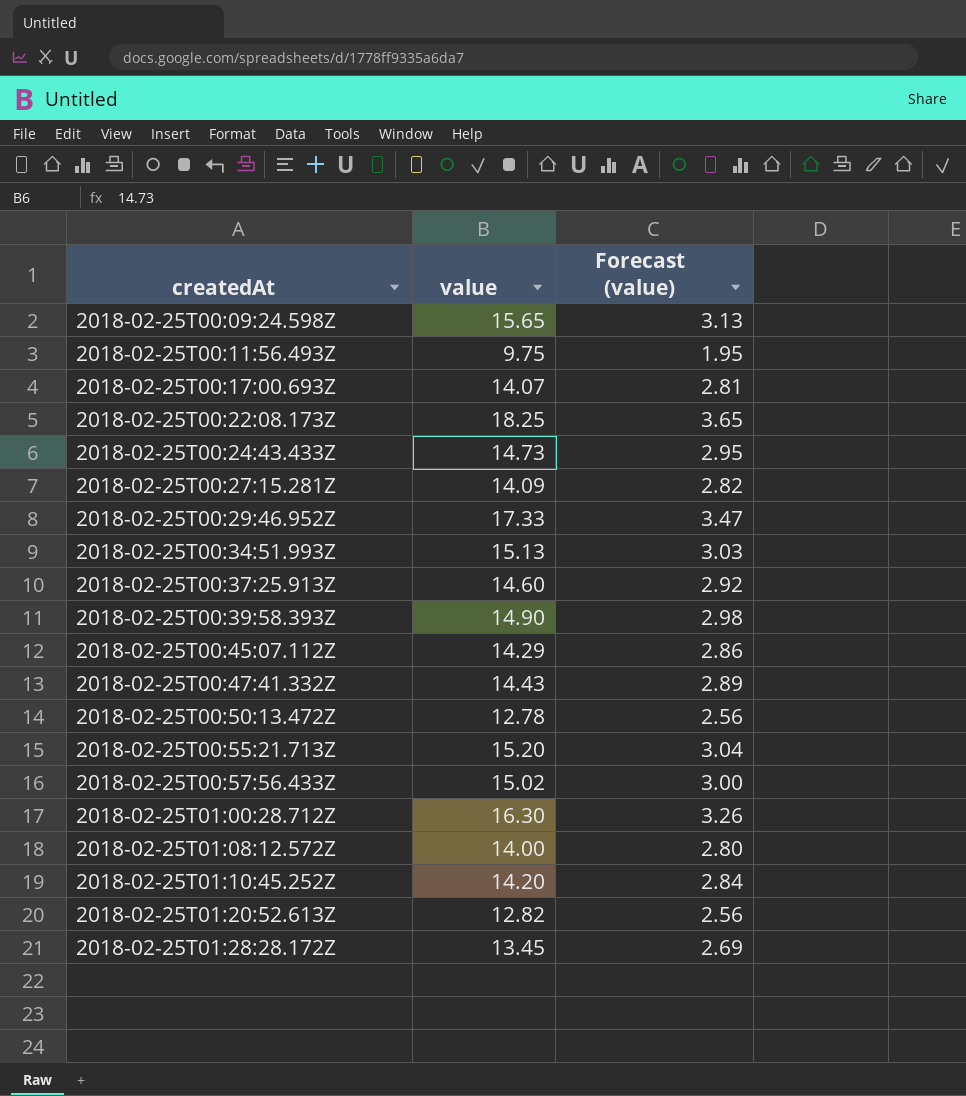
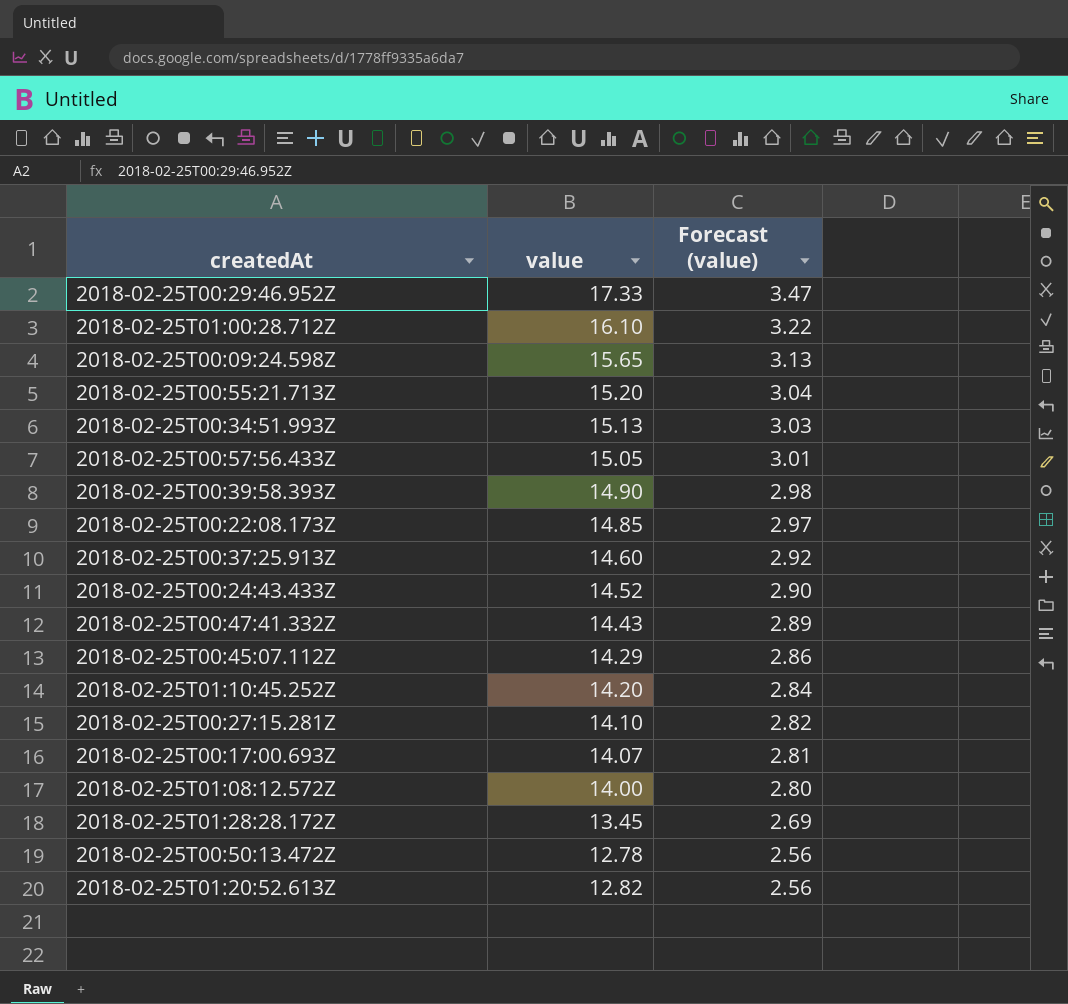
row order: createdAt ascending -> Forecast (value) descending
row 2018-02-25T00:11:56.493Z: 9.75 | 1.95 -> none
2018-02-25T01:00:28.712Z | value: 16.30 -> 16.10
2018-02-25T01:00:28.712Z | Forecast (value): 3.26 -> 3.22
2018-02-25T00:57:56.433Z | value: 15.02 -> 15.05
2018-02-25T00:57:56.433Z | Forecast (value): 3.00 -> 3.01
2018-02-25T00:22:08.173Z | value: 18.25 -> 14.85
2018-02-25T00:22:08.173Z | Forecast (value): 3.65 -> 2.97
2018-02-25T00:24:43.433Z | value: 14.73 -> 14.52
2018-02-25T00:24:43.433Z | Forecast (value): 2.95 -> 2.90
2018-02-25T00:27:15.281Z | value: 14.09 -> 14.10

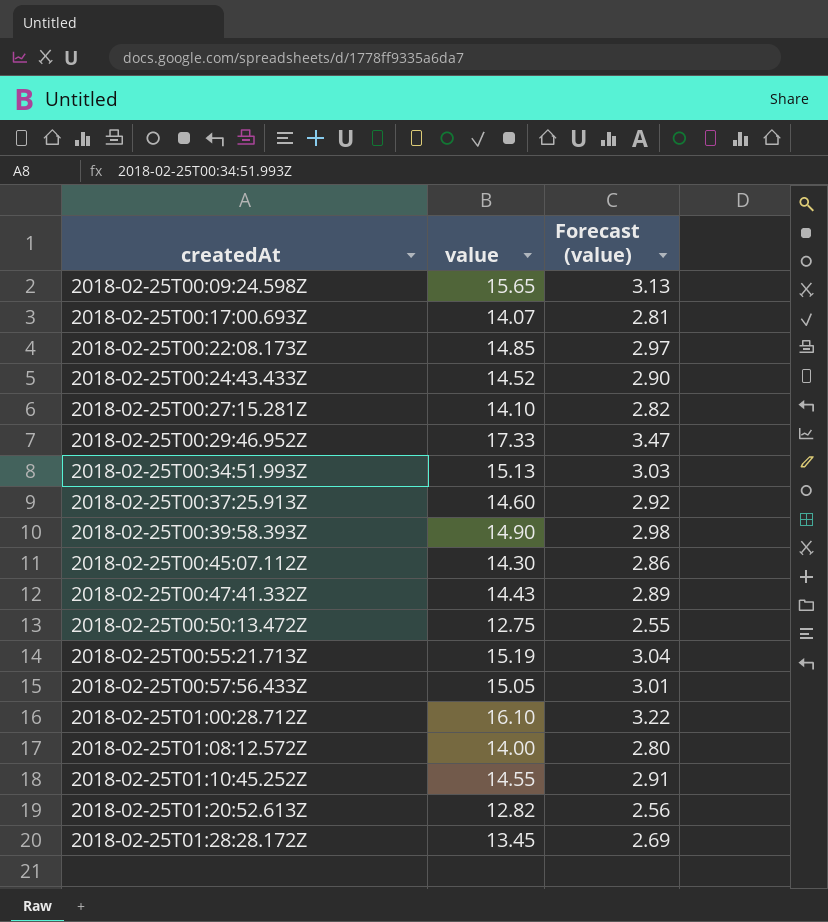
row order: Forecast (value) descending -> createdAt ascending
2018-02-25T00:45:07.112Z | value: 14.29 -> 14.30
2018-02-25T00:50:13.472Z | value: 12.78 -> 12.75
2018-02-25T00:50:13.472Z | Forecast (value): 2.56 -> 2.55
2018-02-25T00:55:21.713Z | value: 15.20 -> 15.19
2018-02-25T01:10:45.252Z | value: 14.20 -> 14.55
2018-02-25T01:10:45.252Z | Forecast (value): 2.84 -> 2.91

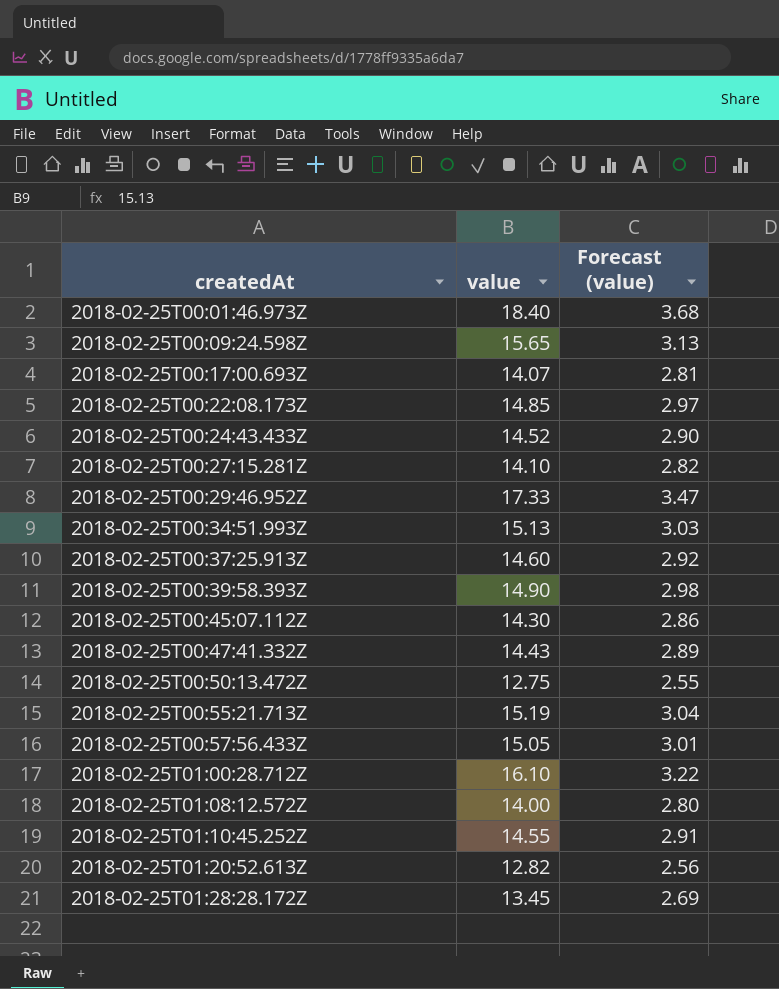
row 2018-02-25T00:01:46.973Z: none -> 18.40 | 3.68

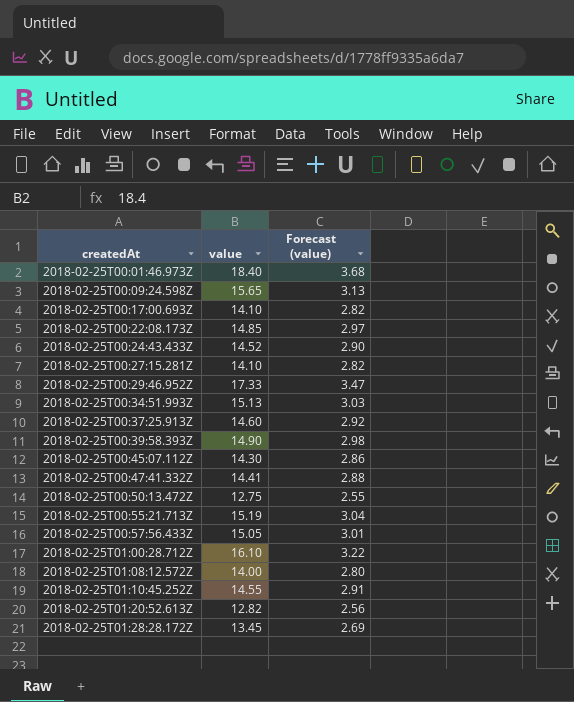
2018-02-25T00:17:00.693Z | value: 14.07 -> 14.10
2018-02-25T00:17:00.693Z | Forecast (value): 2.81 -> 2.82
2018-02-25T00:47:41.332Z | value: 14.43 -> 14.41
2018-02-25T00:47:41.332Z | Forecast (value): 2.89 -> 2.88

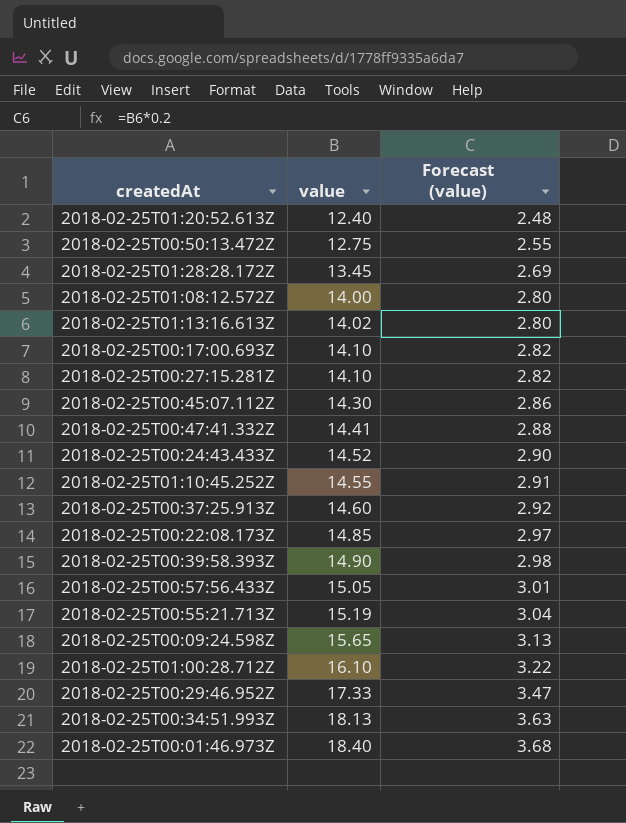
row order: createdAt ascending -> value ascending
2018-02-25T01:20:52.613Z | value: 12.82 -> 12.40
2018-02-25T01:20:52.613Z | Forecast (value): 2.56 -> 2.48
row 2018-02-25T01:13:16.613Z: none -> 14.02 | 2.80
2018-02-25T00:34:51.993Z | value: 15.13 -> 18.13
2018-02-25T00:34:51.993Z | Forecast (value): 3.03 -> 3.63

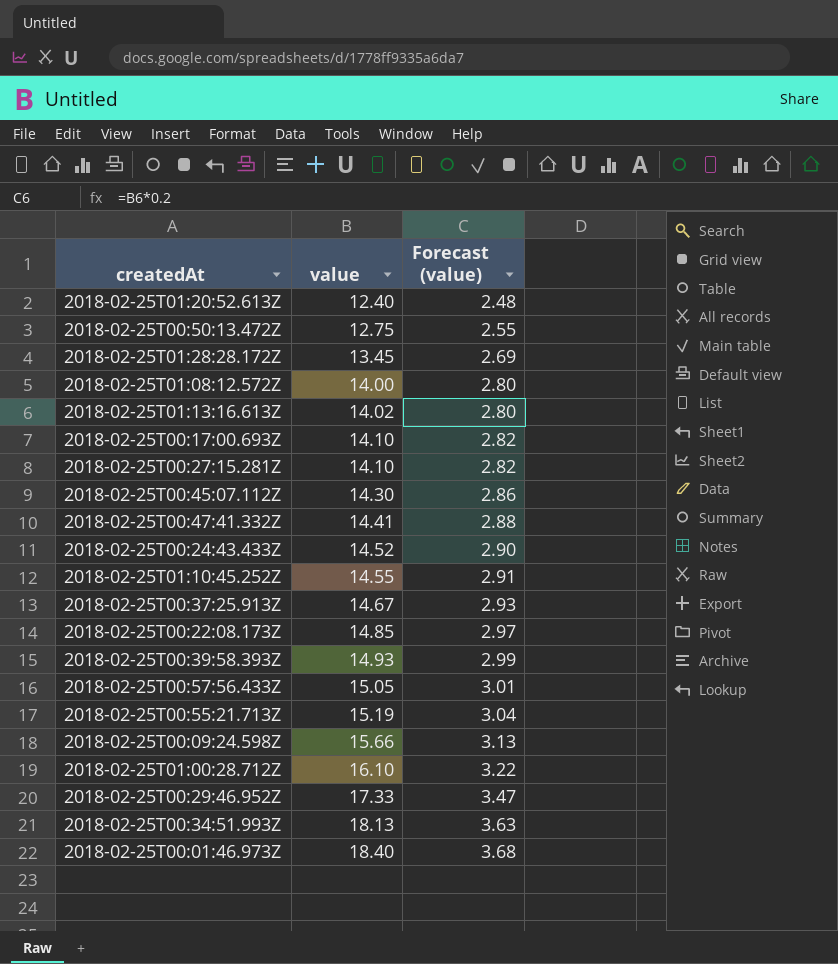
2018-02-25T00:37:25.913Z | value: 14.60 -> 14.67
2018-02-25T00:37:25.913Z | Forecast (value): 2.92 -> 2.93
2018-02-25T00:39:58.393Z | value: 14.90 -> 14.93
2018-02-25T00:39:58.393Z | Forecast (value): 2.98 -> 2.99
2018-02-25T00:09:24.598Z | value: 15.65 -> 15.66

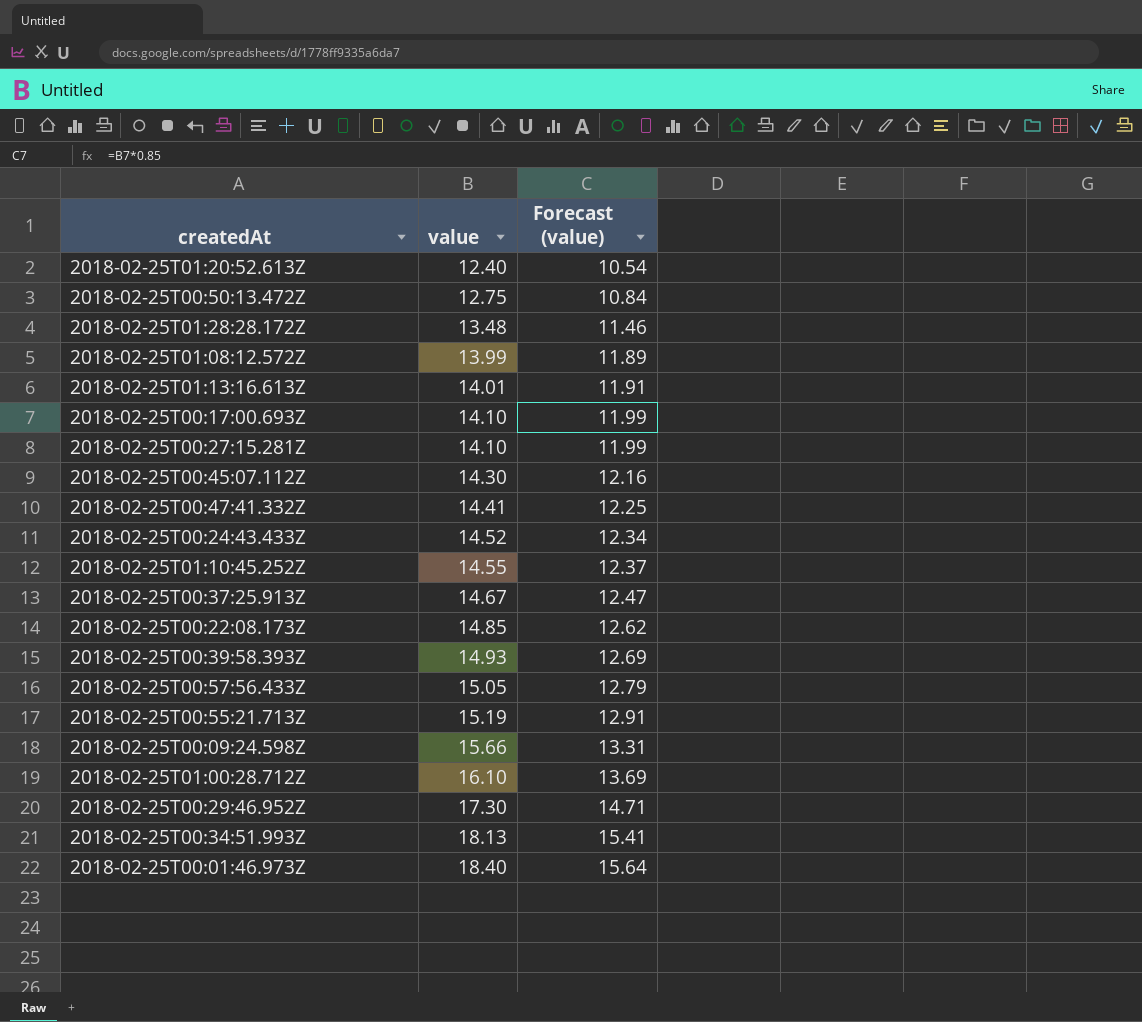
column Forecast (value) | formula: [value] * 0.2 -> [value] * 0.85
2018-02-25T01:28:28.172Z | value: 13.45 -> 13.48
2018-02-25T01:08:12.572Z | value: 14.00 -> 13.99
2018-02-25T01:13:16.613Z | value: 14.02 -> 14.01
2018-02-25T00:29:46.952Z | value: 17.33 -> 17.30

